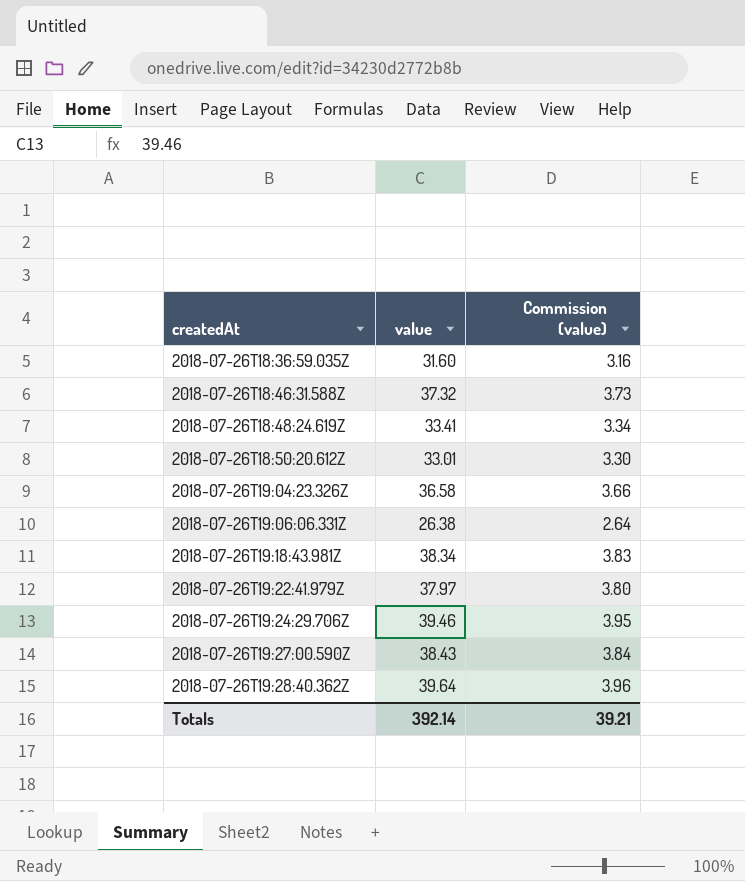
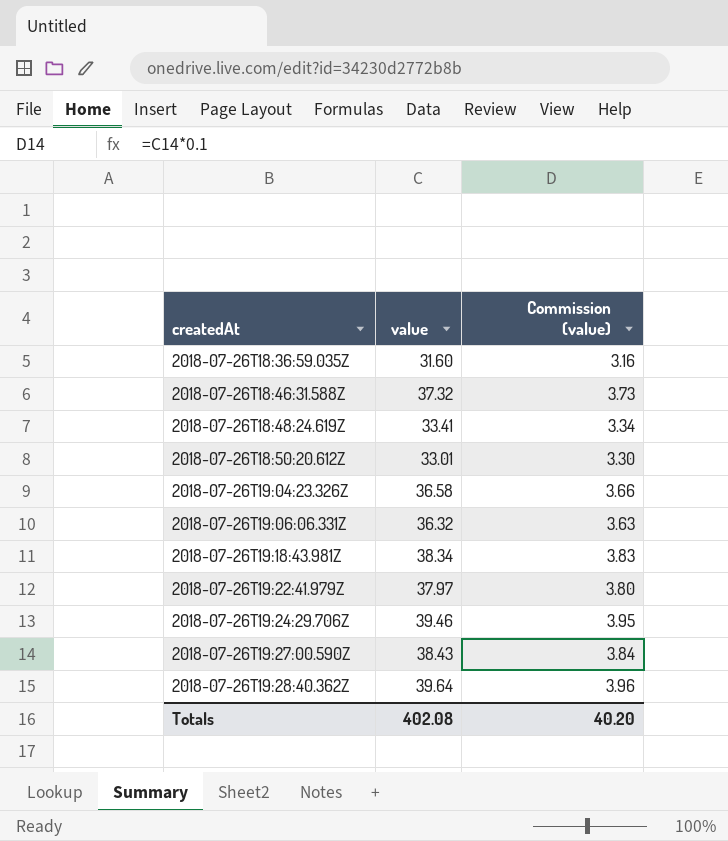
2018-07-26T19:06:06.331Z | value: 26.38 -> 36.32
2018-07-26T19:06:06.331Z | Commission (value): 2.64 -> 3.63
Totals | value: 392.14 -> 402.08
Totals | Commission (value): 39.21 -> 40.20

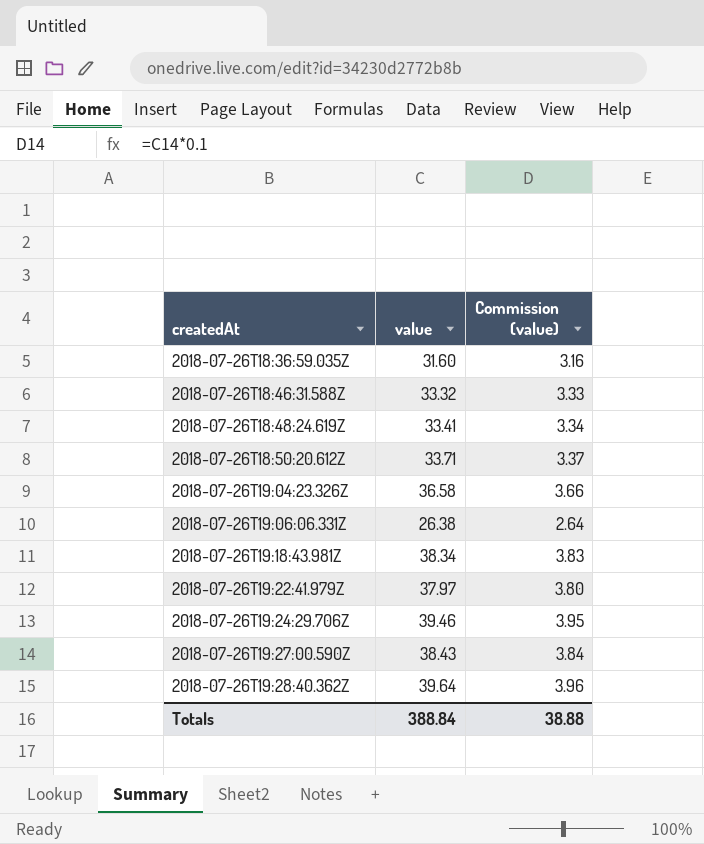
2018-07-26T18:46:31.588Z | value: 37.32 -> 33.32
2018-07-26T18:46:31.588Z | Commission (value): 3.73 -> 3.33
2018-07-26T18:50:20.612Z | value: 33.01 -> 33.71
2018-07-26T18:50:20.612Z | Commission (value): 3.30 -> 3.37
2018-07-26T19:06:06.331Z | value: 36.32 -> 26.38
2018-07-26T19:06:06.331Z | Commission (value): 3.63 -> 2.64
Totals | value: 402.08 -> 388.84
Totals | Commission (value): 40.20 -> 38.88

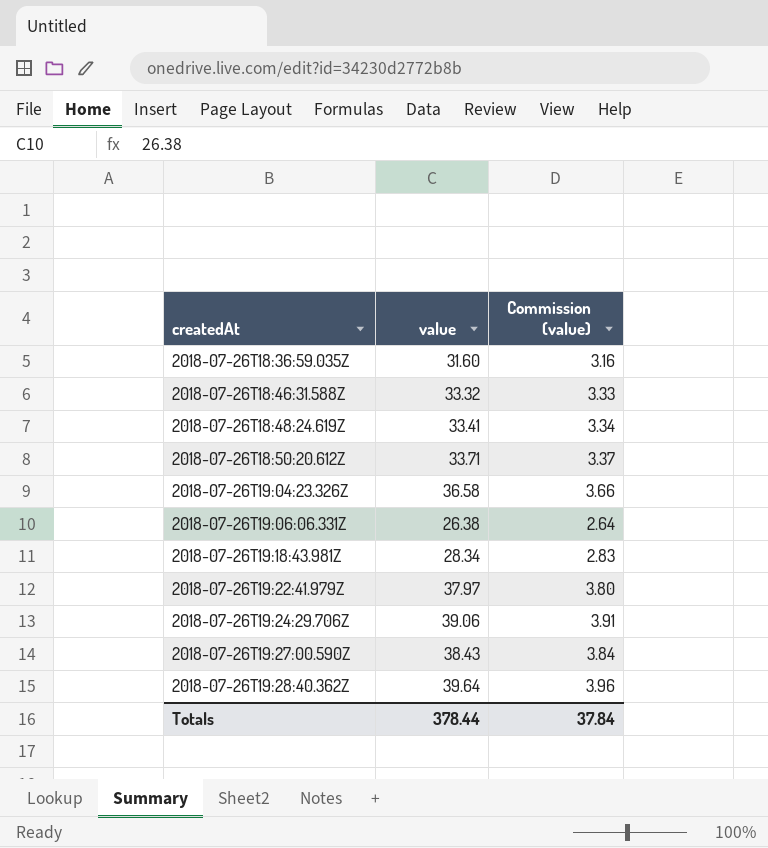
2018-07-26T19:18:43.981Z | value: 38.34 -> 28.34
2018-07-26T19:18:43.981Z | Commission (value): 3.83 -> 2.83
2018-07-26T19:24:29.706Z | value: 39.46 -> 39.06
2018-07-26T19:24:29.706Z | Commission (value): 3.95 -> 3.91
Totals | value: 388.84 -> 378.44
Totals | Commission (value): 38.88 -> 37.84

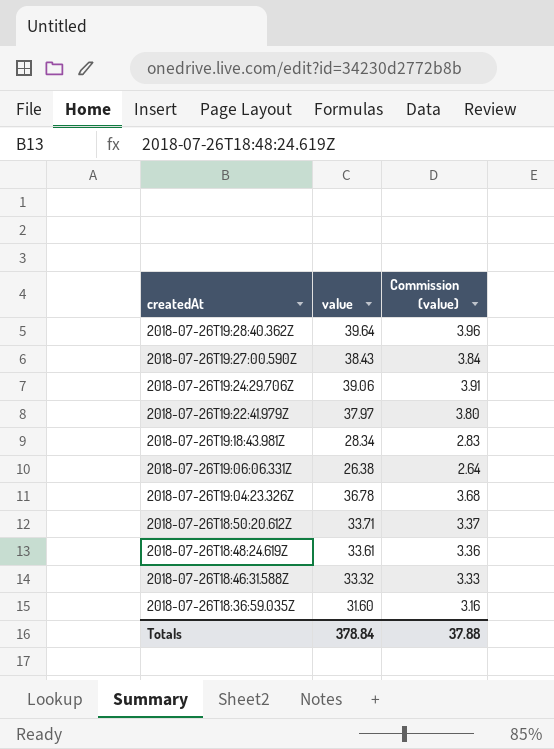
row order: createdAt ascending -> createdAt descending
2018-07-26T19:04:23.326Z | value: 36.58 -> 36.78
2018-07-26T19:04:23.326Z | Commission (value): 3.66 -> 3.68
2018-07-26T18:48:24.619Z | value: 33.41 -> 33.61
2018-07-26T18:48:24.619Z | Commission (value): 3.34 -> 3.36
Totals | value: 378.44 -> 378.84
Totals | Commission (value): 37.84 -> 37.88

